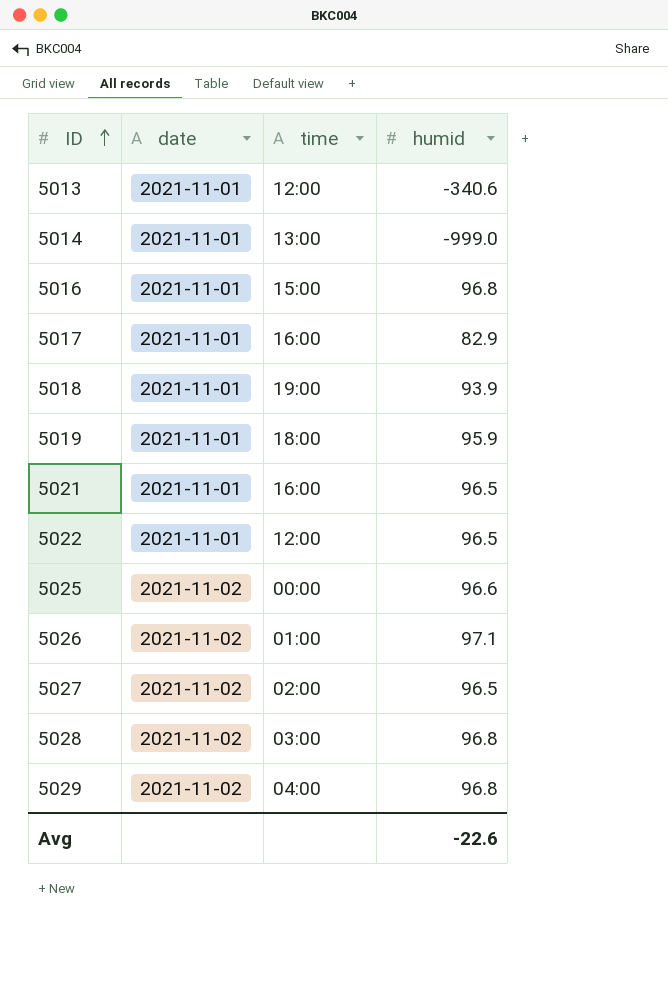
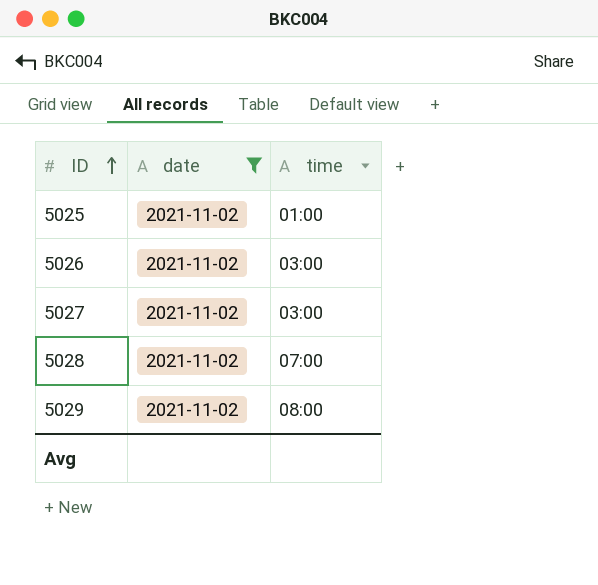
filter: none -> date = 2021-11-02
column humid | position: 4 -> none
5025 | time: 00:00 -> 01:00
5026 | time: 01:00 -> 03:00
5027 | time: 02:00 -> 03:00
5028 | time: 03:00 -> 07:00
5029 | time: 04:00 -> 08:00

